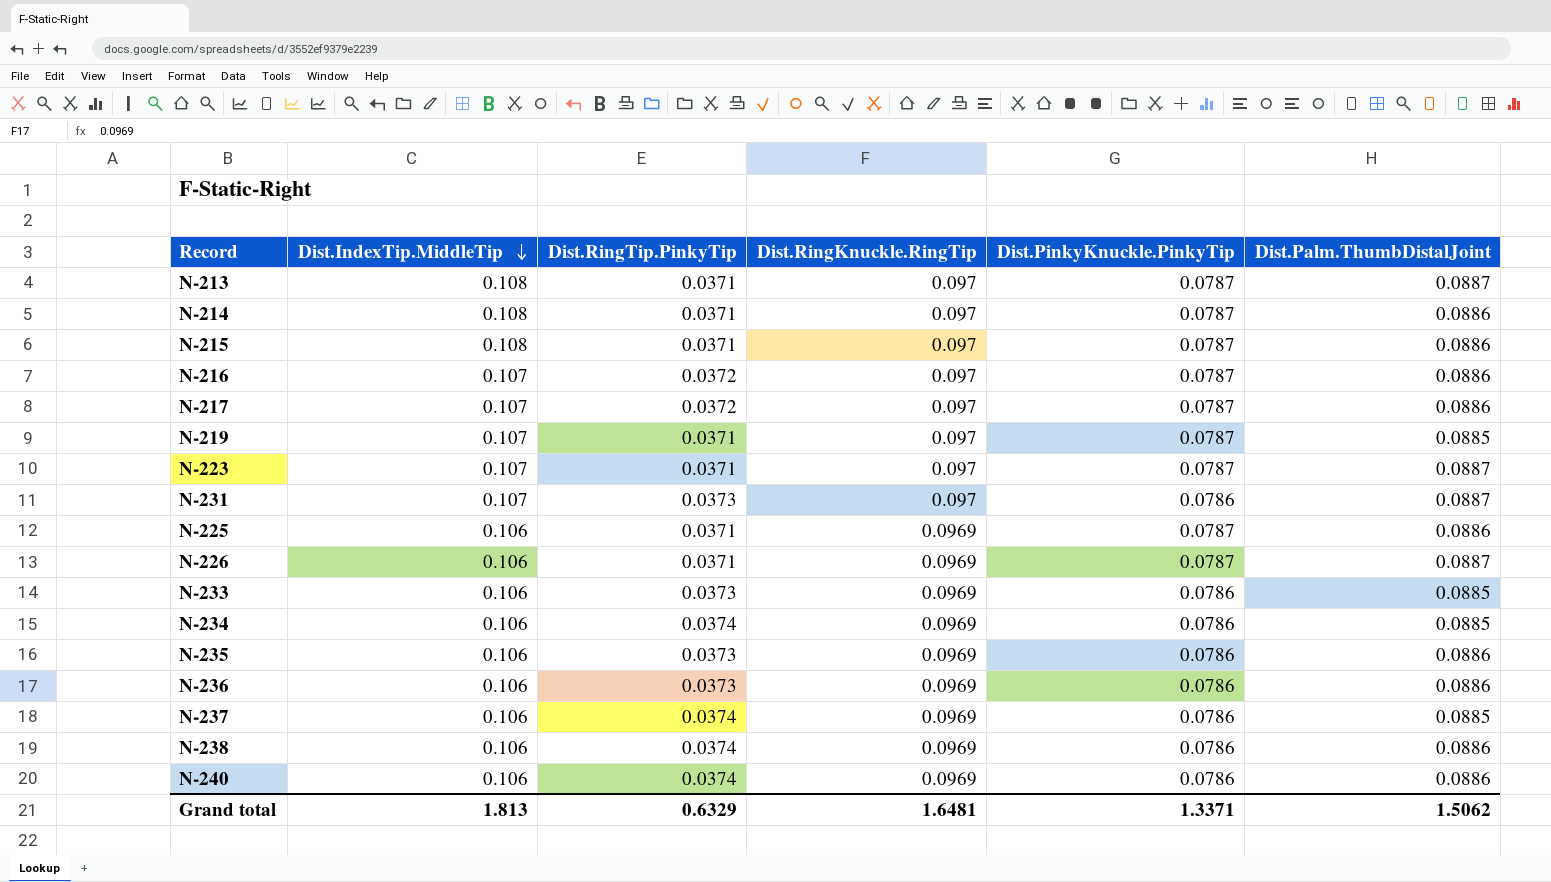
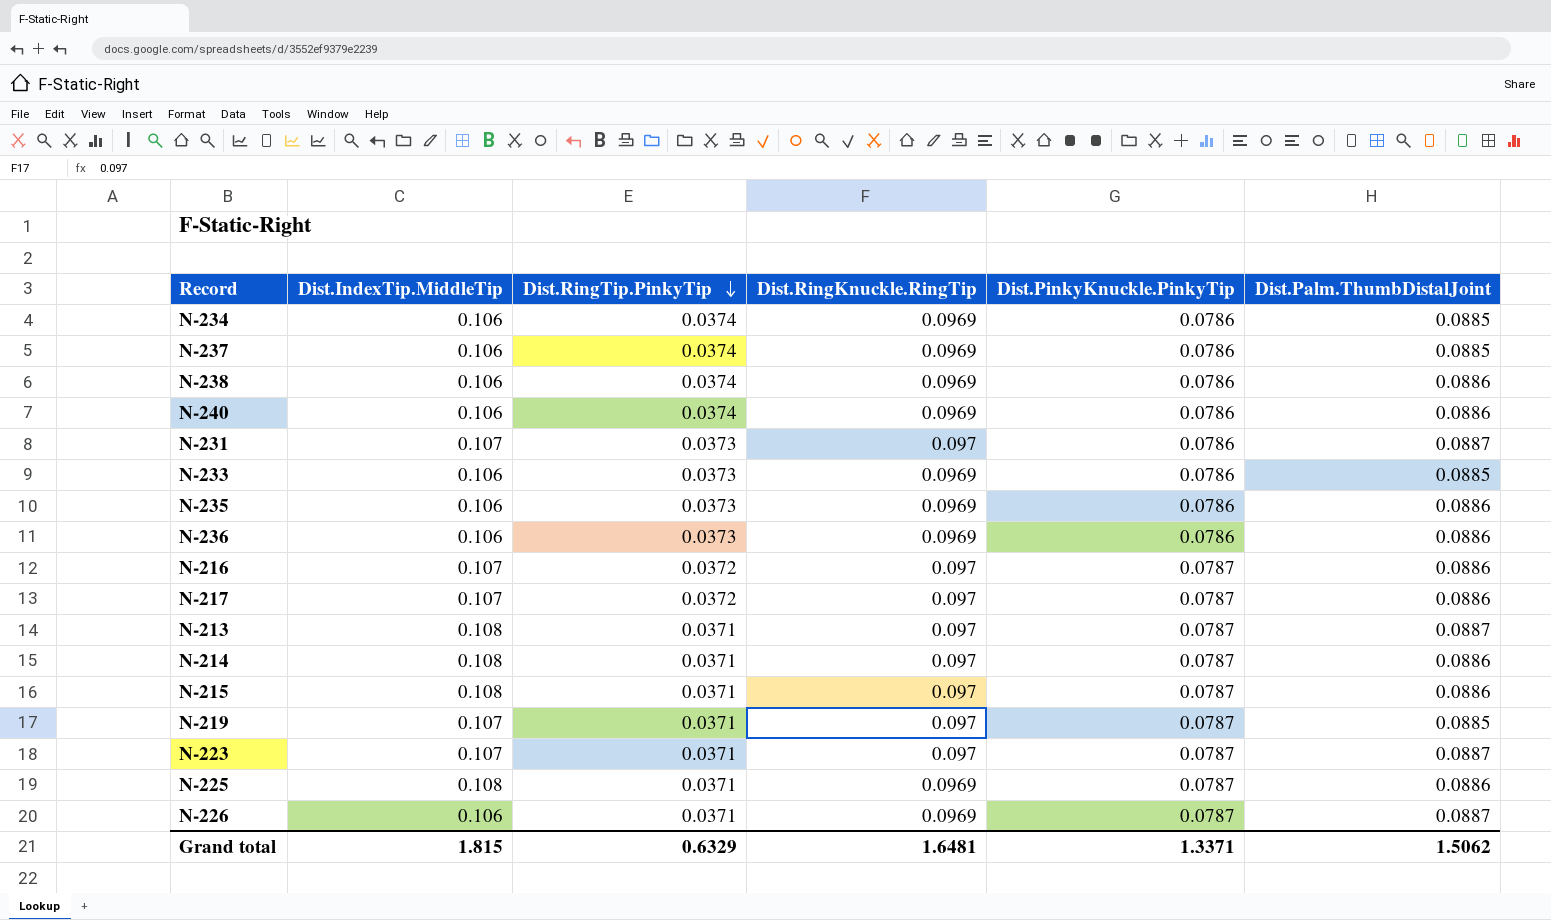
row order: Dist.IndexTip.MiddleTip descending -> Dist.RingTip.PinkyTip descending
N-225 | Dist.IndexTip.MiddleTip: 0.106 -> 0.108
Grand total | Dist.IndexTip.MiddleTip: 1.813 -> 1.815

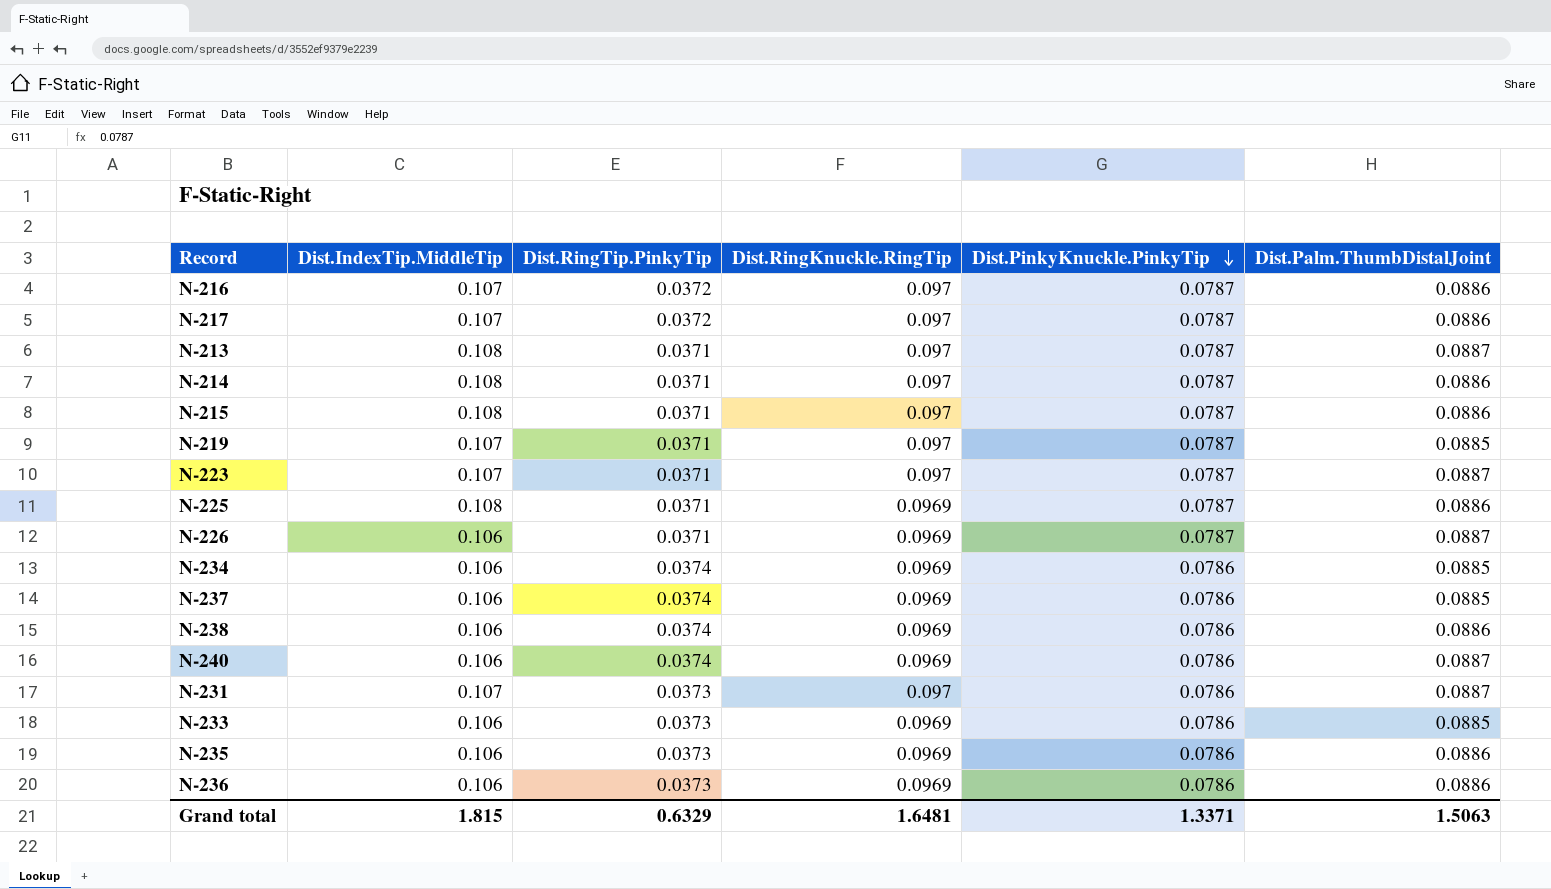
row order: Dist.RingTip.PinkyTip descending -> Dist.PinkyKnuckle.PinkyTip descending
N-240 | Dist.Palm.ThumbDistalJoint: 0.0886 -> 0.0887
Grand total | Dist.Palm.ThumbDistalJoint: 1.5062 -> 1.5063

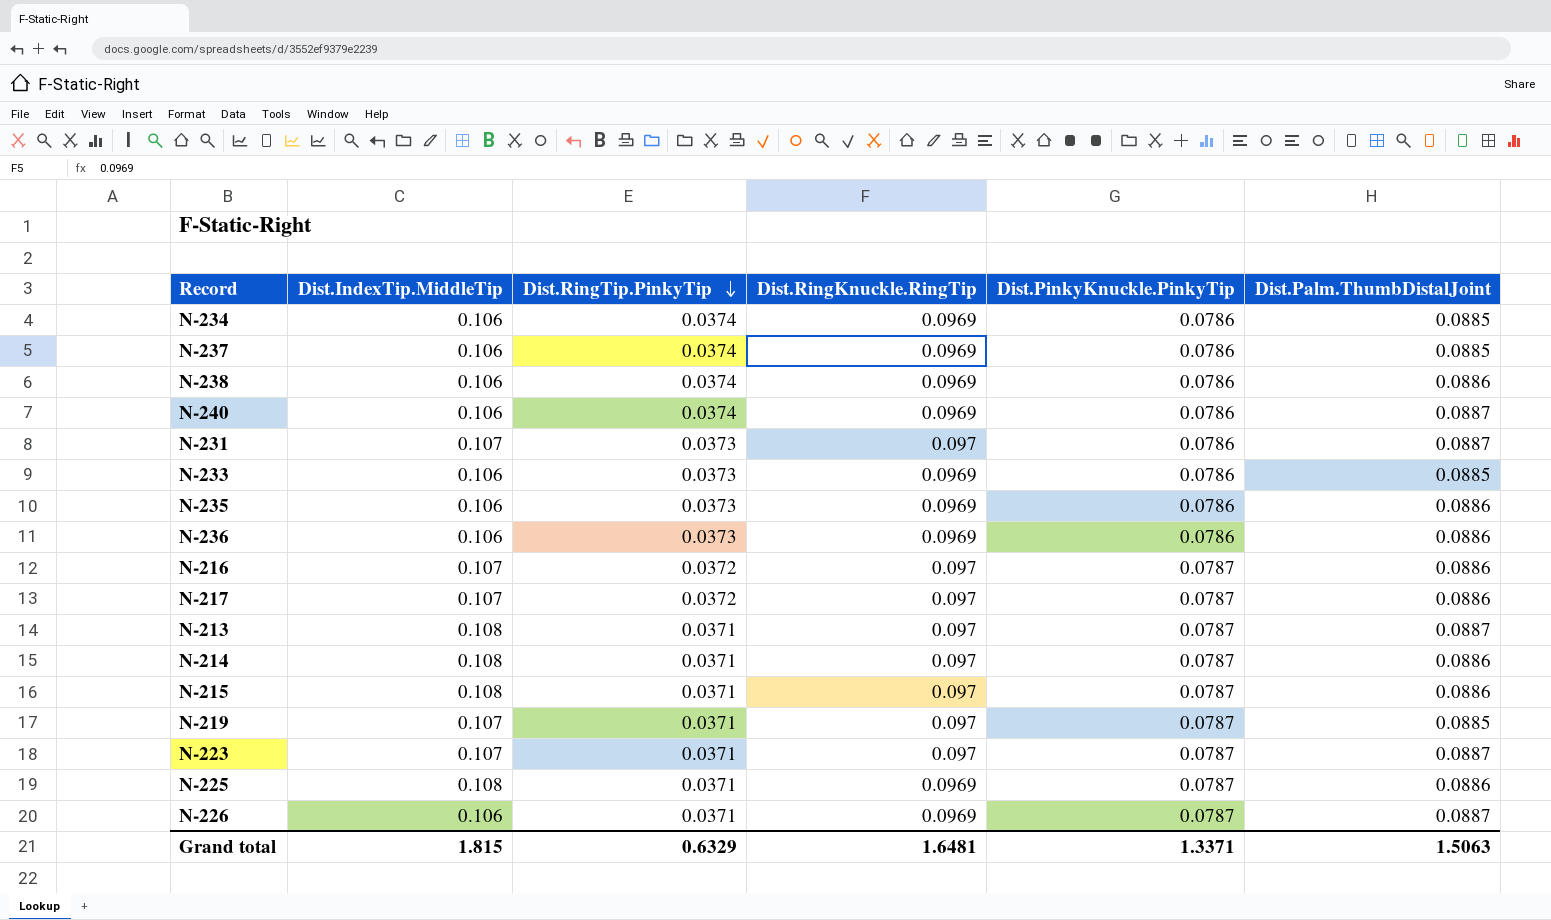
row order: Dist.PinkyKnuckle.PinkyTip descending -> Dist.RingTip.PinkyTip descending

